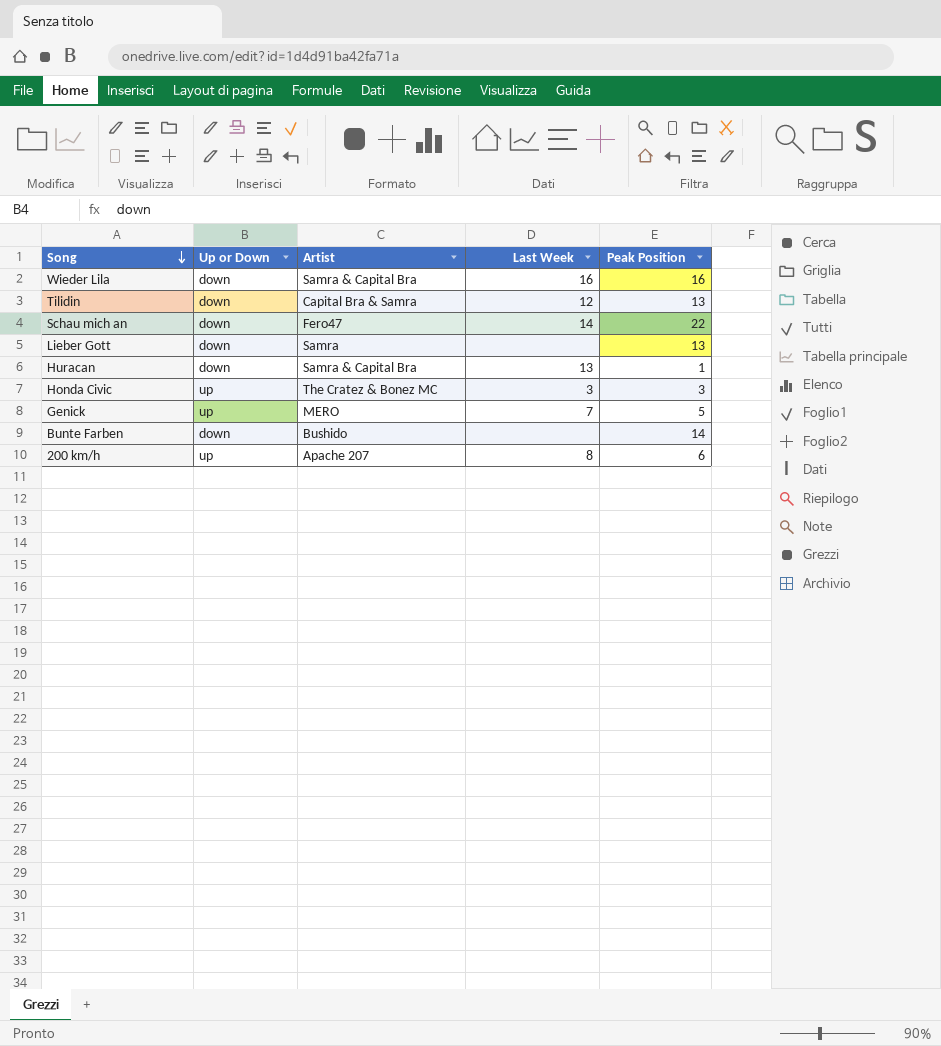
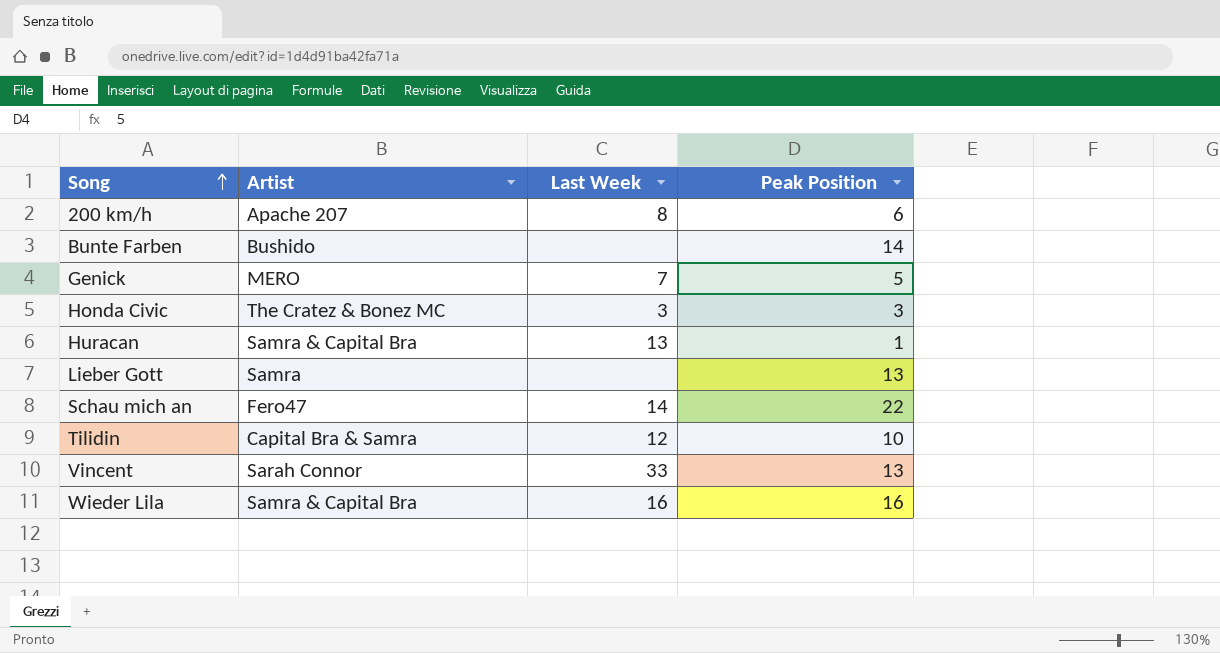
row order: Song descending -> Song ascending
column Up or Down | position: 2 -> none
Tilidin | Peak Position: 13 -> 10
row Vincent: none -> Sarah Connor | 33 | 13

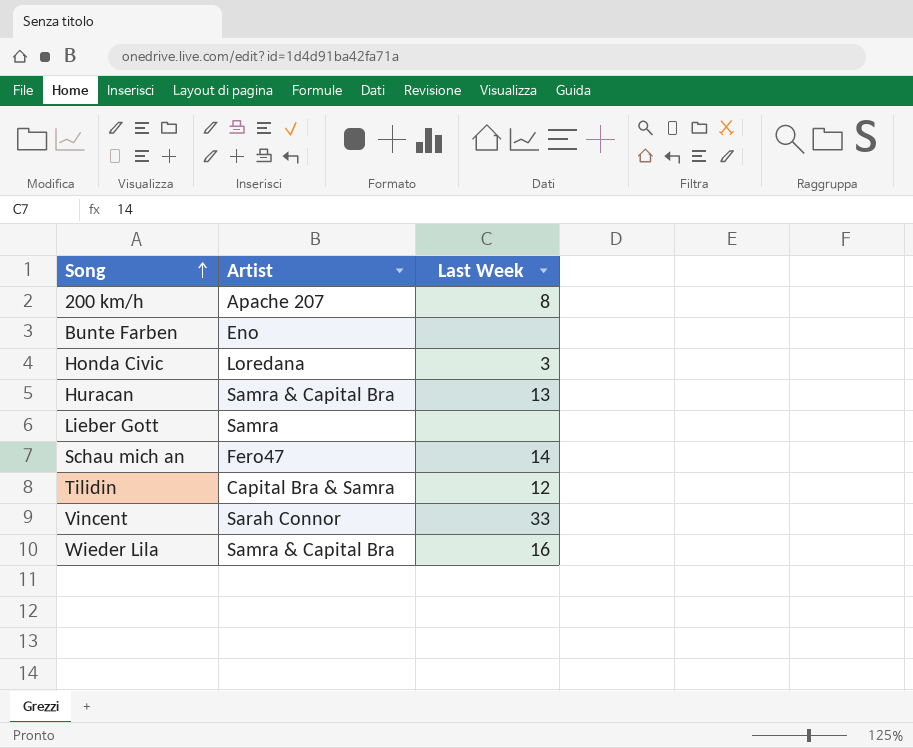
column Peak Position | position: 4 -> none
row Genick: MERO | 7 | 5 -> none
Bunte Farben | Artist: Bushido -> Eno
Honda Civic | Artist: The Cratez & Bonez MC -> Loredana

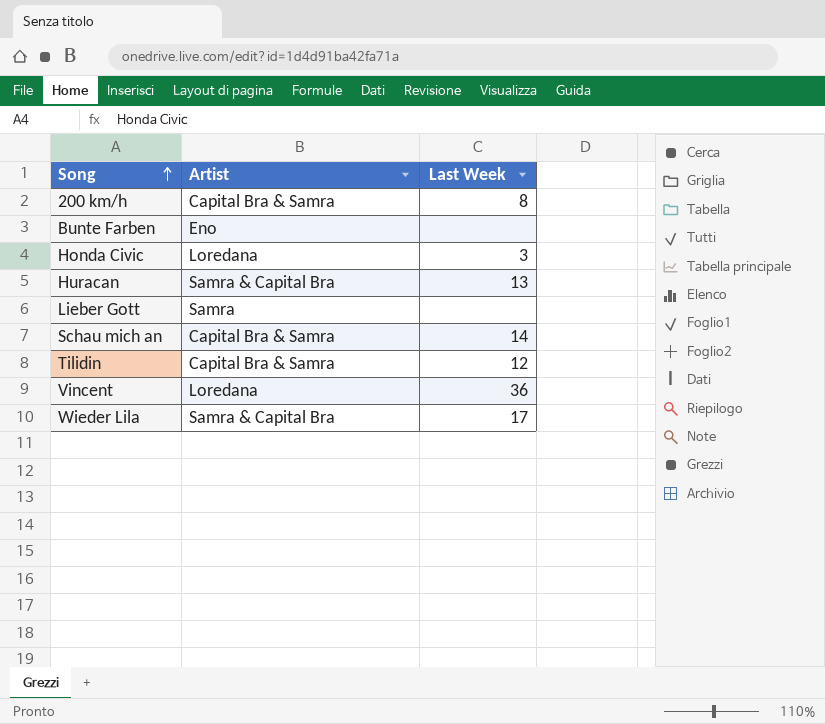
200 km/h | Artist: Apache 207 -> Capital Bra & Samra
Schau mich an | Artist: Fero47 -> Capital Bra & Samra
Vincent | Artist: Sarah Connor -> Loredana
Vincent | Last Week: 33 -> 36
Wieder Lila | Last Week: 16 -> 17

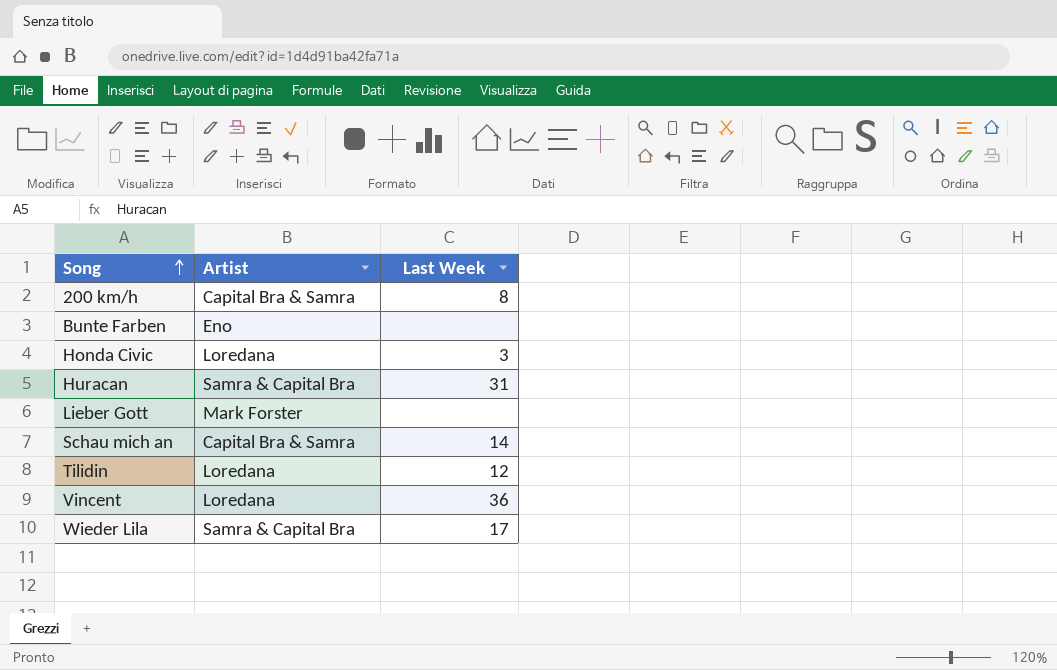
Huracan | Last Week: 13 -> 31
Lieber Gott | Artist: Samra -> Mark Forster
Tilidin | Artist: Capital Bra & Samra -> Loredana

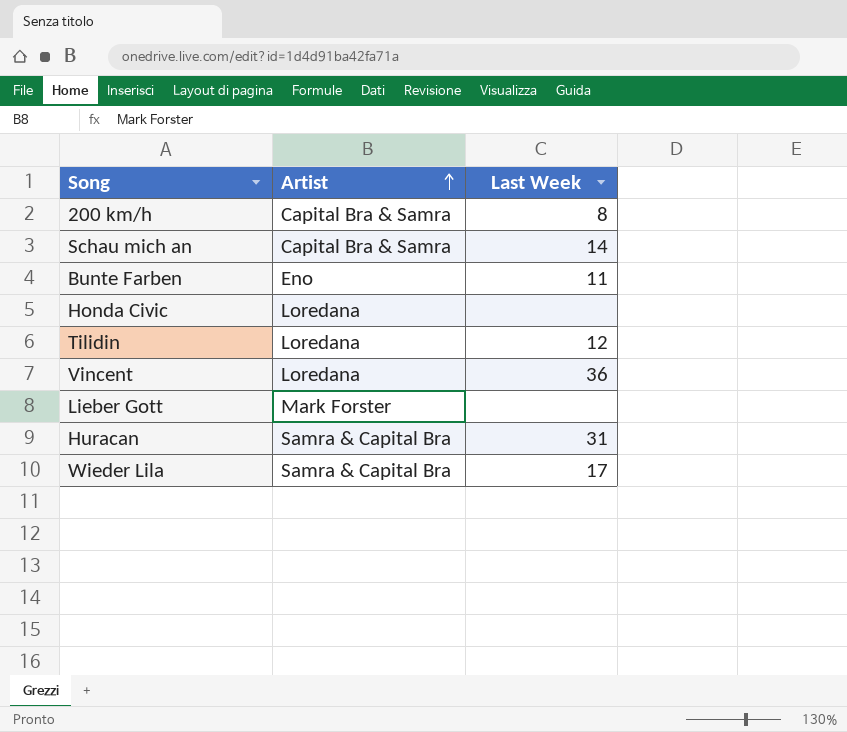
row order: Song ascending -> Artist ascending
Bunte Farben | Last Week: none -> 11
Honda Civic | Last Week: 3 -> none

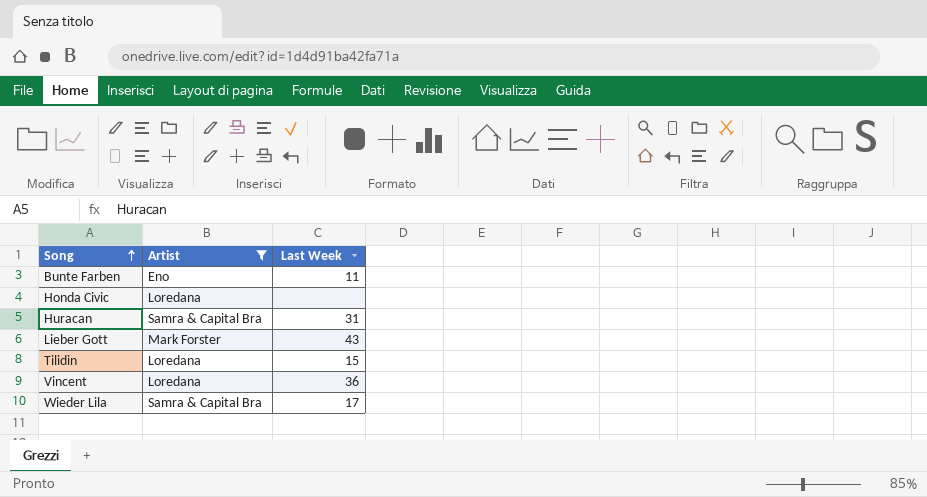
filter: none -> Artist != Capital Bra & Samra
row order: Artist ascending -> Song ascending
Lieber Gott | Last Week: none -> 43
Tilidin | Last Week: 12 -> 15

